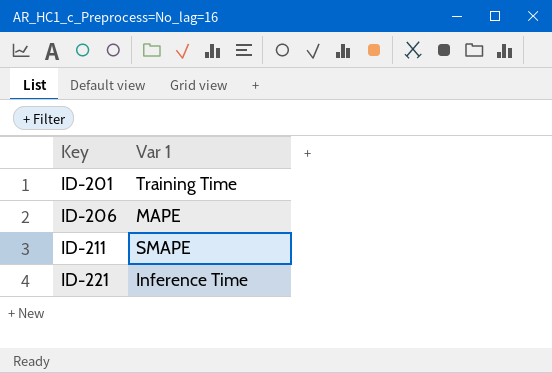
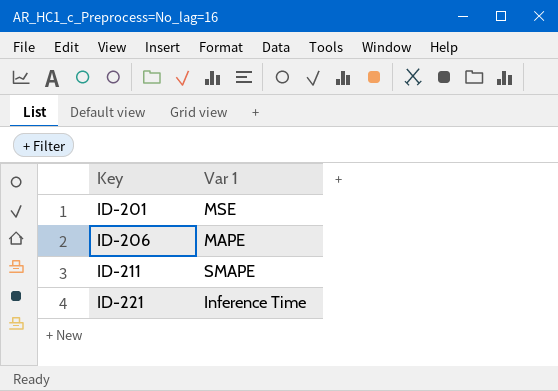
ID-201 | Var 1: Training Time -> MSE

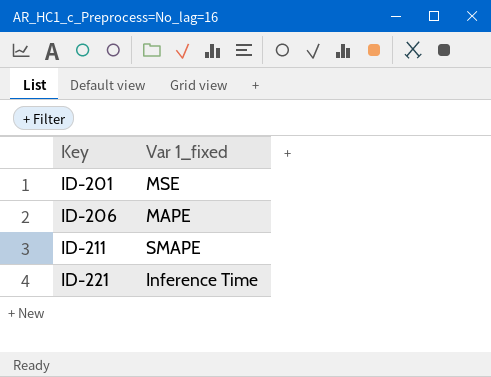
column name: Var 1 -> Var 1_fixed

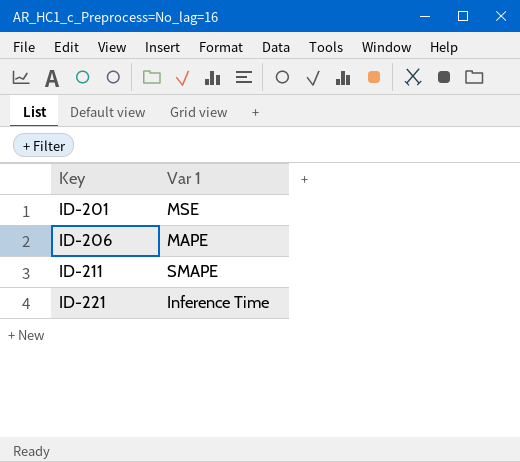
column name: Var 1_fixed -> Var 1

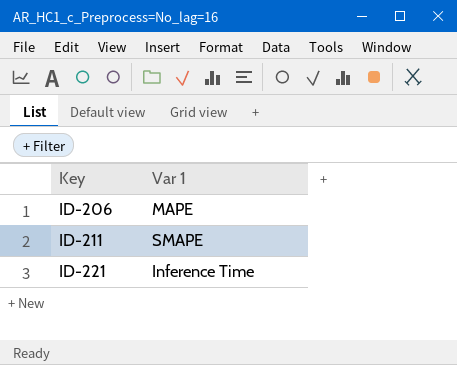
row ID-201: MSE -> none

